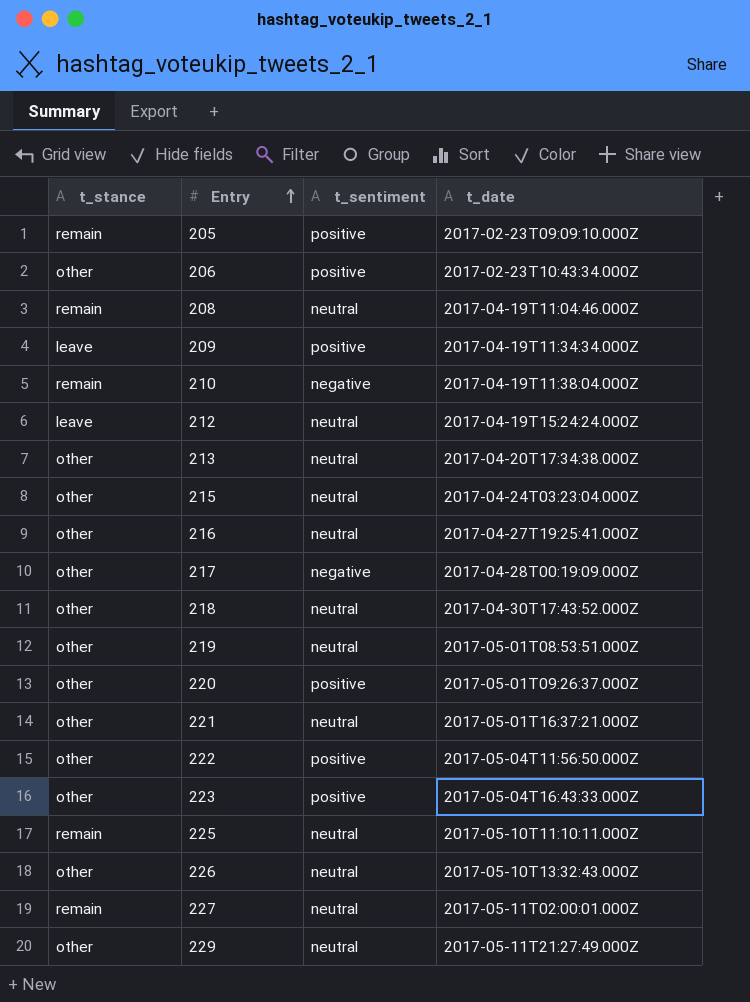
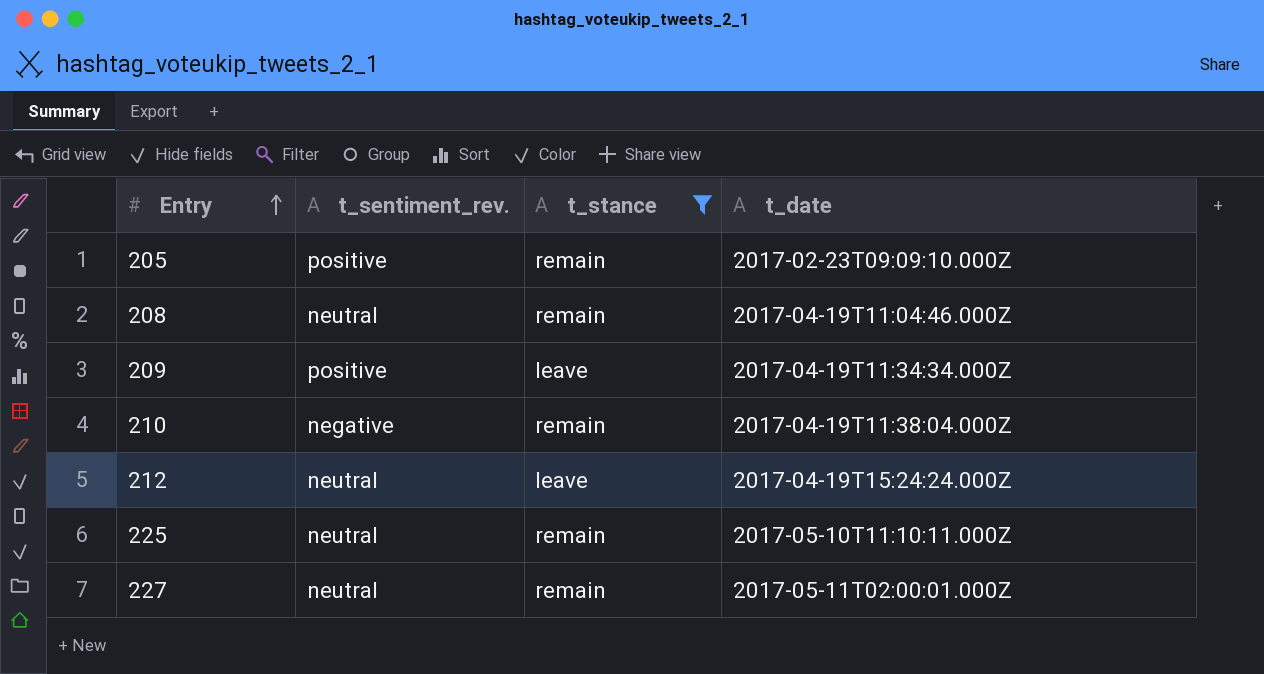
filter: none -> t_stance != other
column name: t_sentiment -> t_sentiment_rev.
column t_stance | position: 1 -> 3

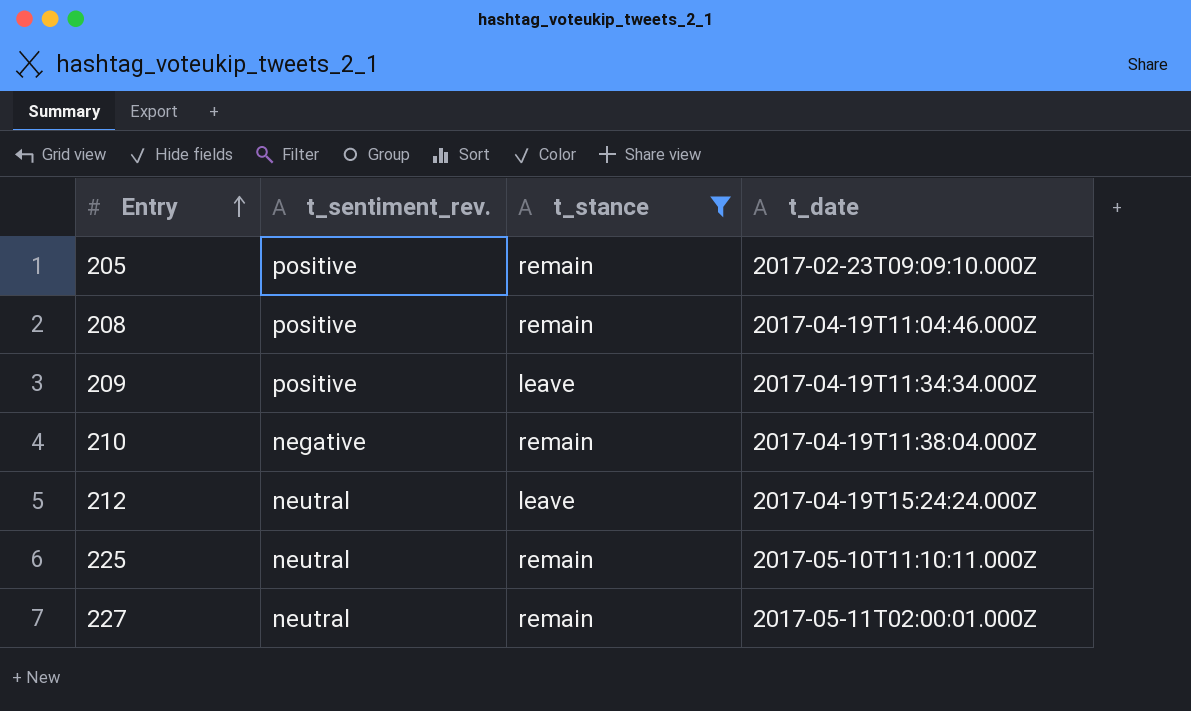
208 | t_sentiment_rev.: neutral -> positive

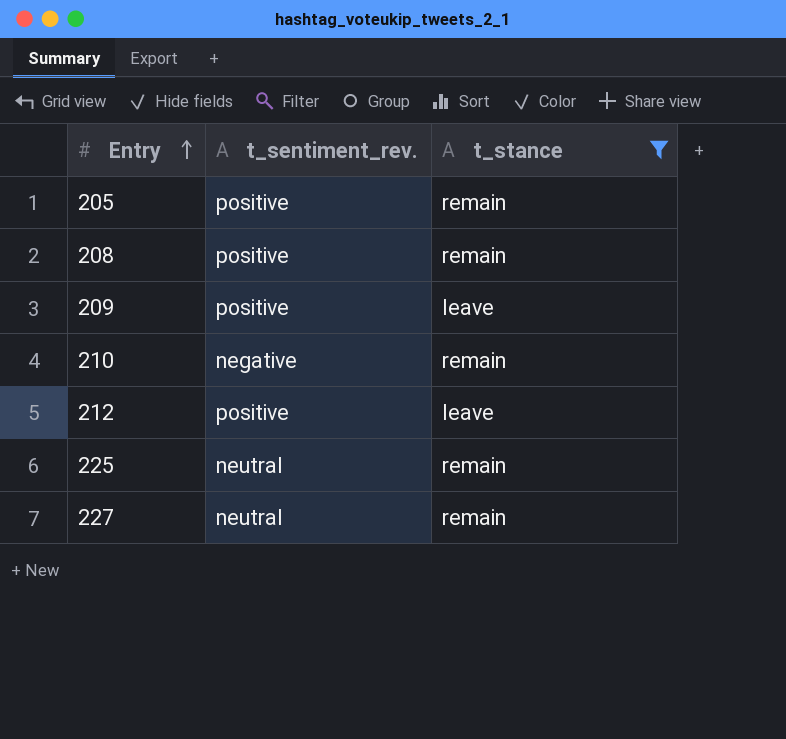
column t_date | position: 4 -> none
212 | t_sentiment_rev.: neutral -> positive

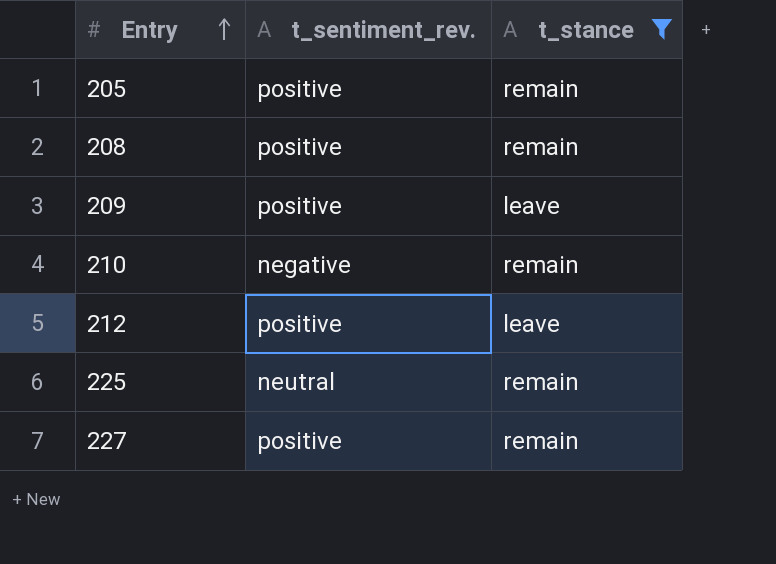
227 | t_sentiment_rev.: neutral -> positive

